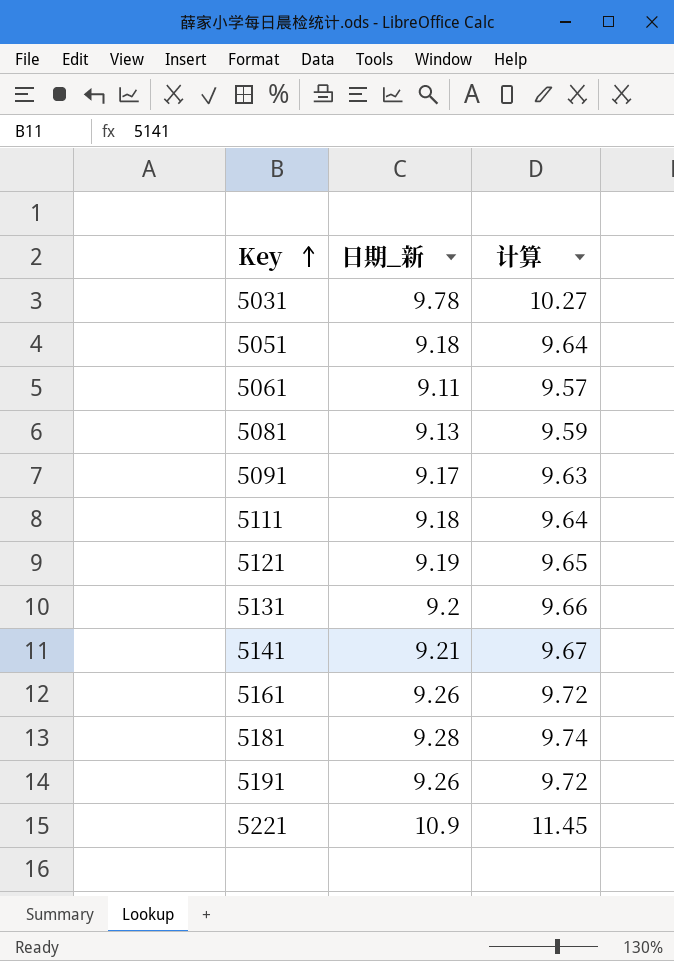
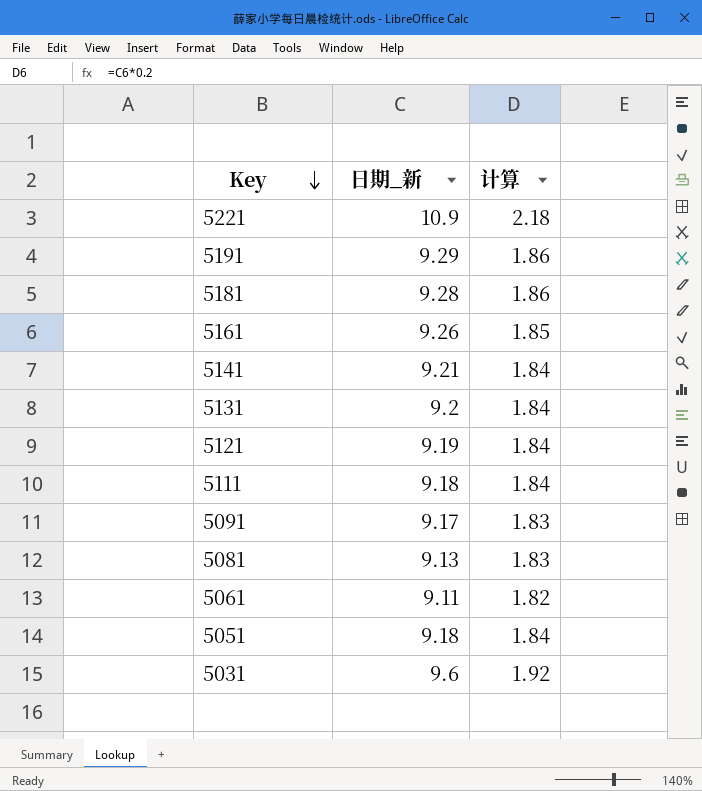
row order: Key ascending -> Key descending
column 计算 | formula: [日期_新] * 1.05 -> [日期_新] * 0.2
5191 | 日期_新: 9.26 -> 9.29
5031 | 日期_新: 9.78 -> 9.6

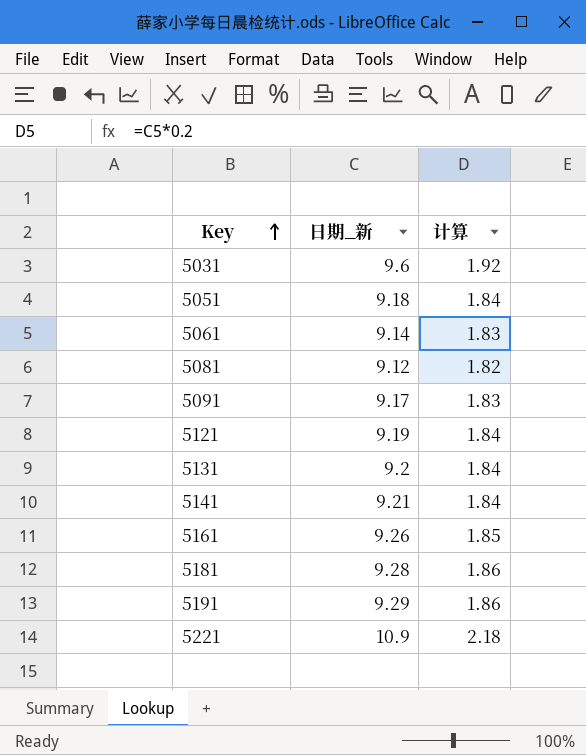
row order: Key descending -> Key ascending
row 5111: 9.18 | 1.84 -> none
5061 | 日期_新: 9.11 -> 9.14
5061 | 计算: 1.82 -> 1.83
5081 | 日期_新: 9.13 -> 9.12
5081 | 计算: 1.83 -> 1.82

